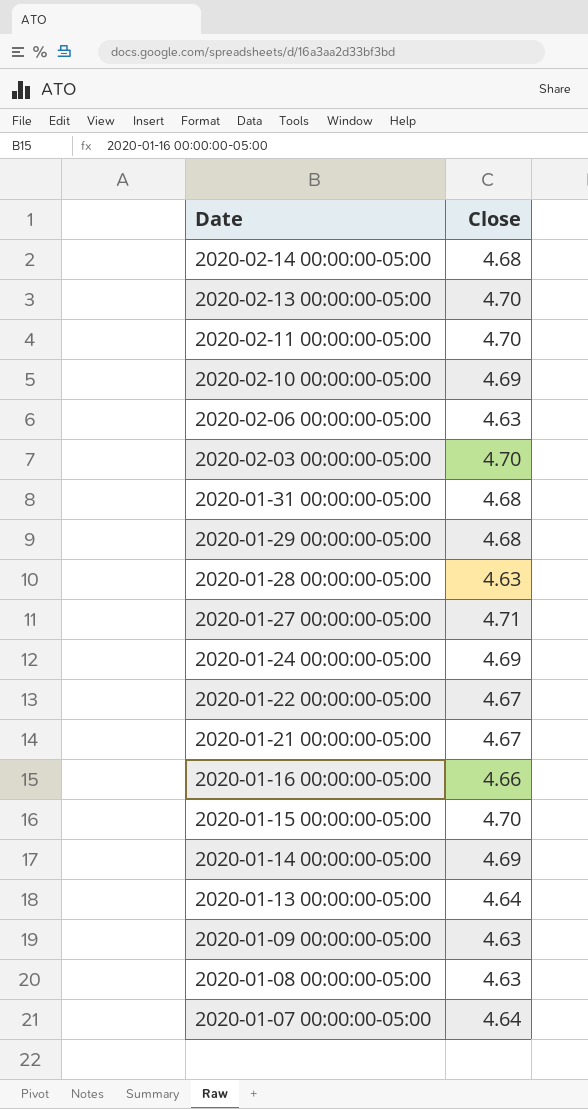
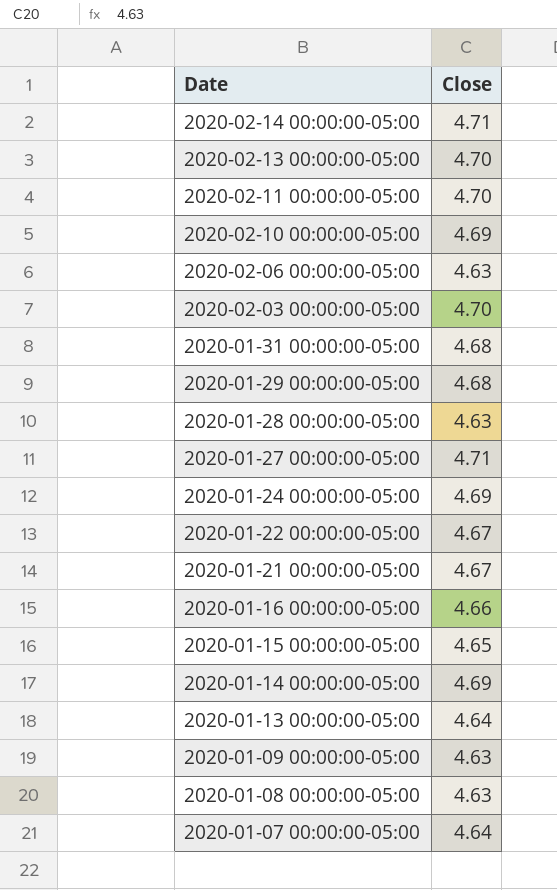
2020-02-14 00:00:00-05:00 | Close: 4.68 -> 4.71
2020-01-15 00:00:00-05:00 | Close: 4.70 -> 4.65

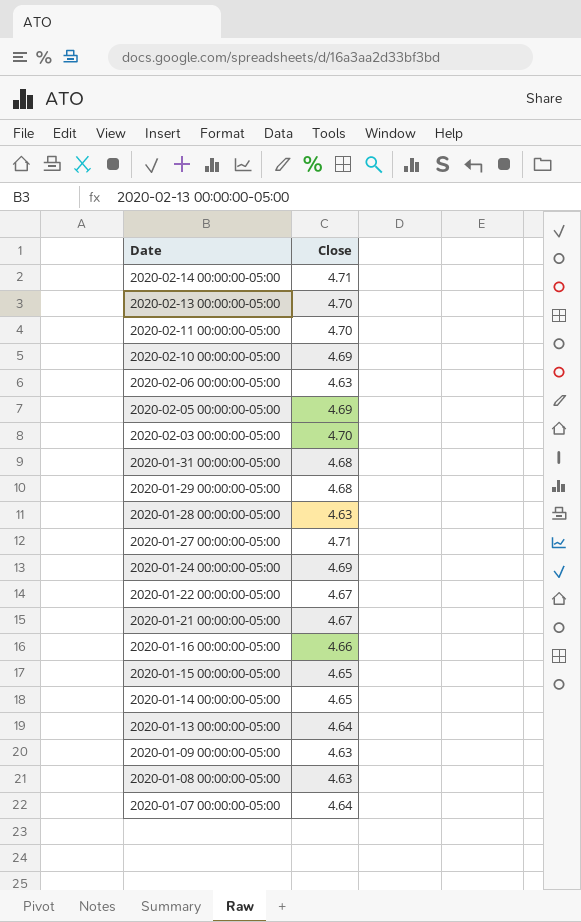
row 2020-02-05 00:00:00-05:00: none -> 4.69
2020-01-14 00:00:00-05:00 | Close: 4.69 -> 4.65

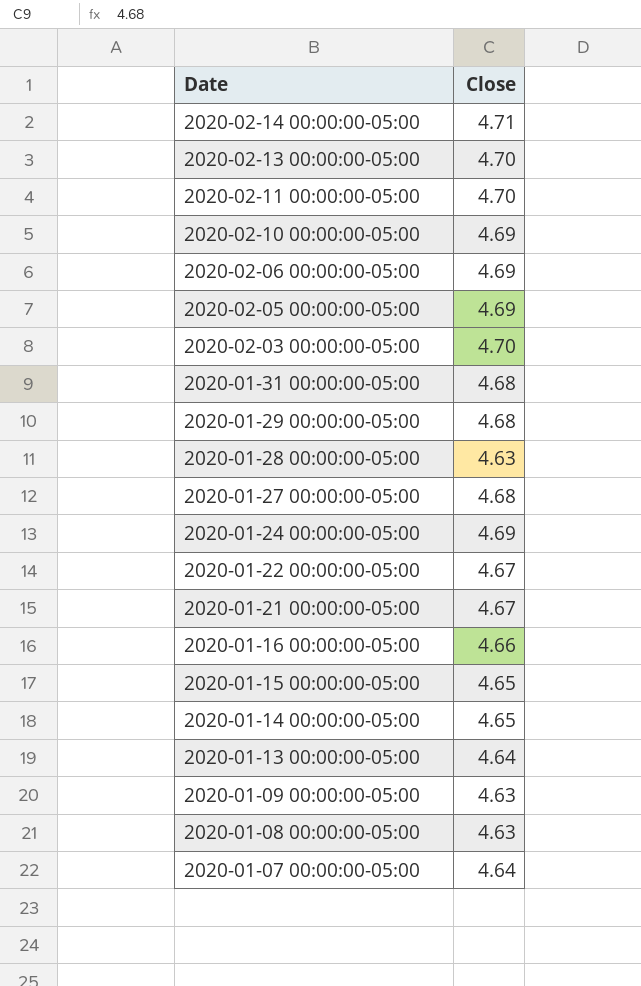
2020-02-06 00:00:00-05:00 | Close: 4.63 -> 4.69
2020-01-27 00:00:00-05:00 | Close: 4.71 -> 4.68

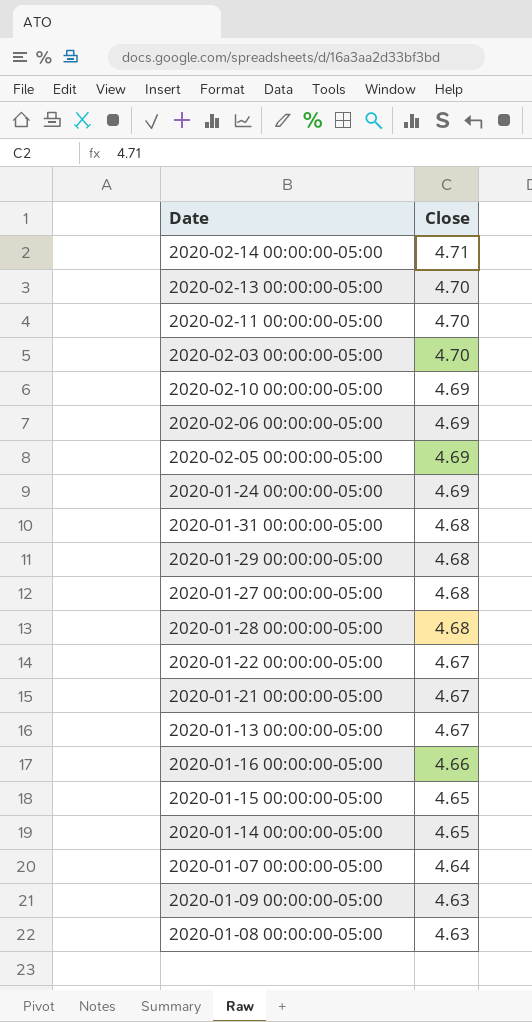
row order: Date descending -> Close descending
2020-01-28 00:00:00-05:00 | Close: 4.63 -> 4.68
2020-01-13 00:00:00-05:00 | Close: 4.64 -> 4.67

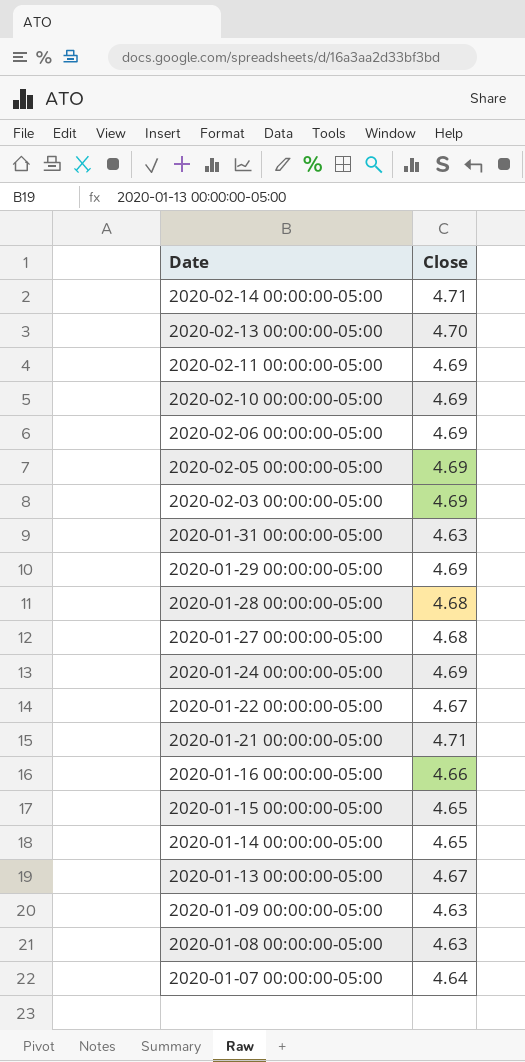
row order: Close descending -> Date descending
2020-02-11 00:00:00-05:00 | Close: 4.70 -> 4.69
2020-02-03 00:00:00-05:00 | Close: 4.70 -> 4.69
2020-01-31 00:00:00-05:00 | Close: 4.68 -> 4.63
2020-01-29 00:00:00-05:00 | Close: 4.68 -> 4.69
2020-01-21 00:00:00-05:00 | Close: 4.67 -> 4.71

